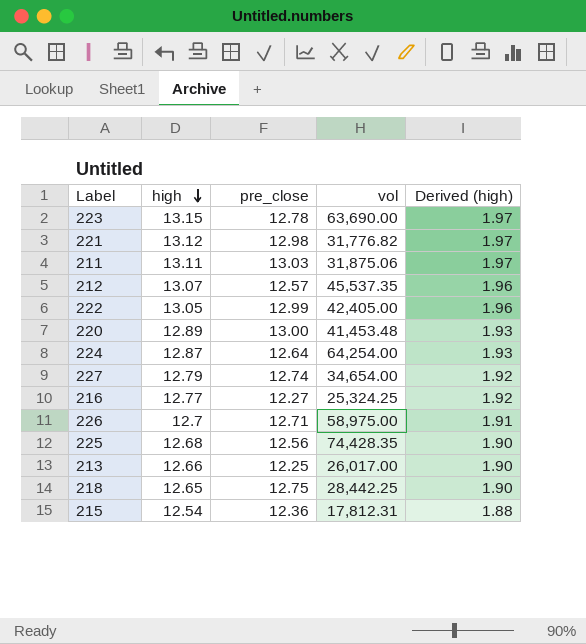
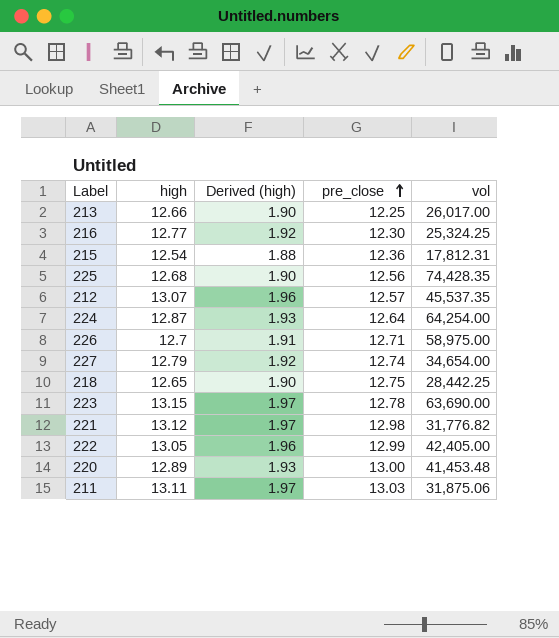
row order: high descending -> pre_close ascending
column Derived (high) | position: 5 -> 3
216 | pre_close: 12.27 -> 12.30

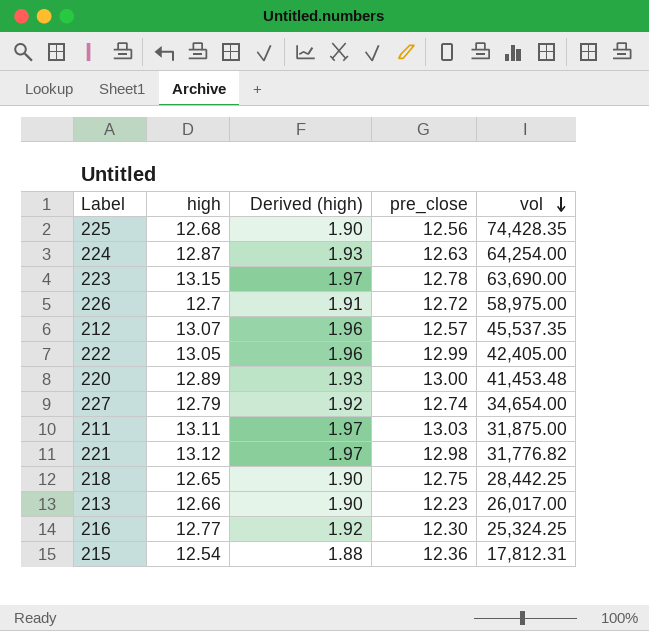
row order: pre_close ascending -> vol descending
224 | pre_close: 12.64 -> 12.63
226 | pre_close: 12.71 -> 12.72
211 | vol: 31,875.06 -> 31,875.00
213 | pre_close: 12.25 -> 12.23

